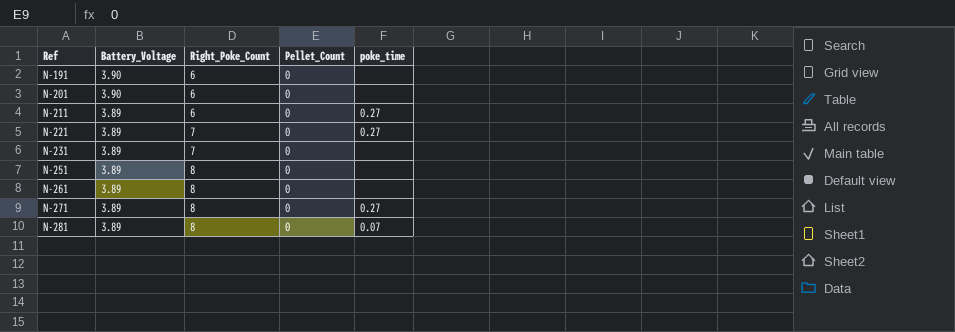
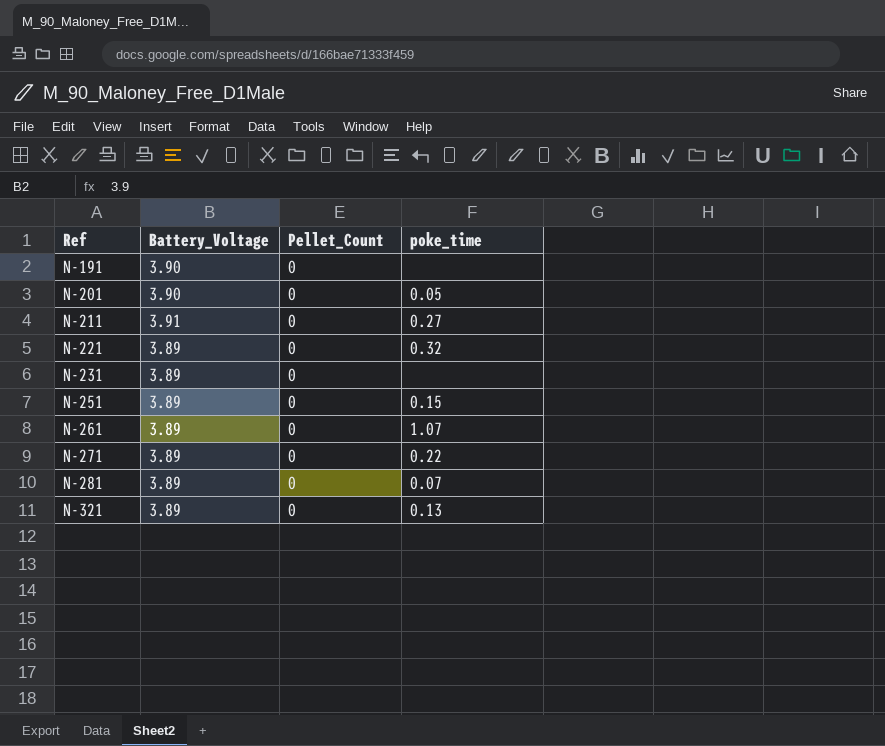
column Right_Poke_Count | position: 3 -> none
N-201 | poke_time: none -> 0.05
N-211 | Battery_Voltage: 3.89 -> 3.91
N-221 | poke_time: 0.27 -> 0.32
N-251 | poke_time: none -> 0.15
N-261 | poke_time: none -> 1.07
N-271 | poke_time: 0.27 -> 0.22
row N-321: none -> 3.89 | 0 | 0.13

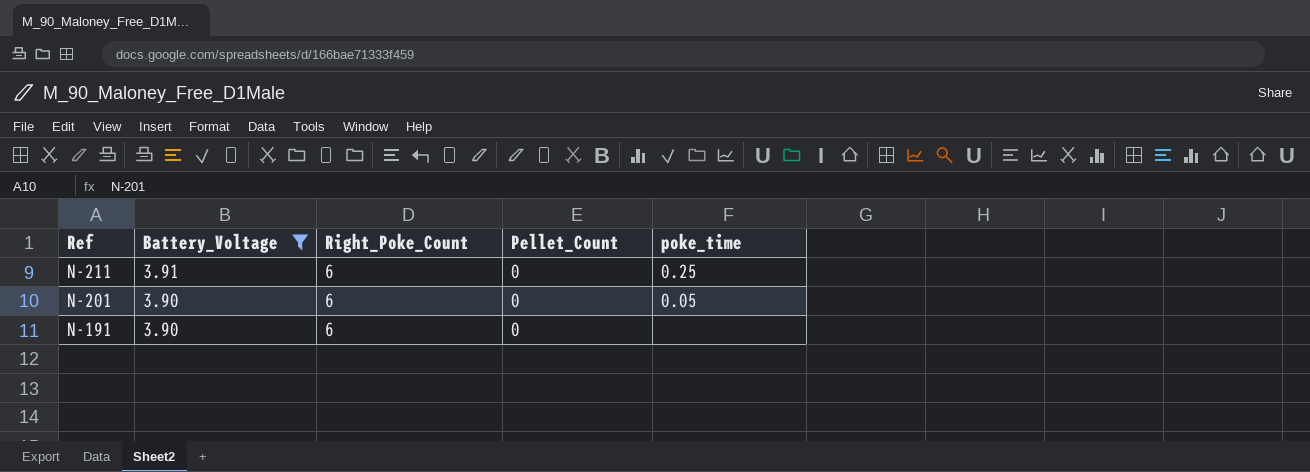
filter: none -> Battery_Voltage != 3.89
row order: Ref ascending -> Ref descending
column Right_Poke_Count | position: none -> 3
N-211 | poke_time: 0.27 -> 0.25

